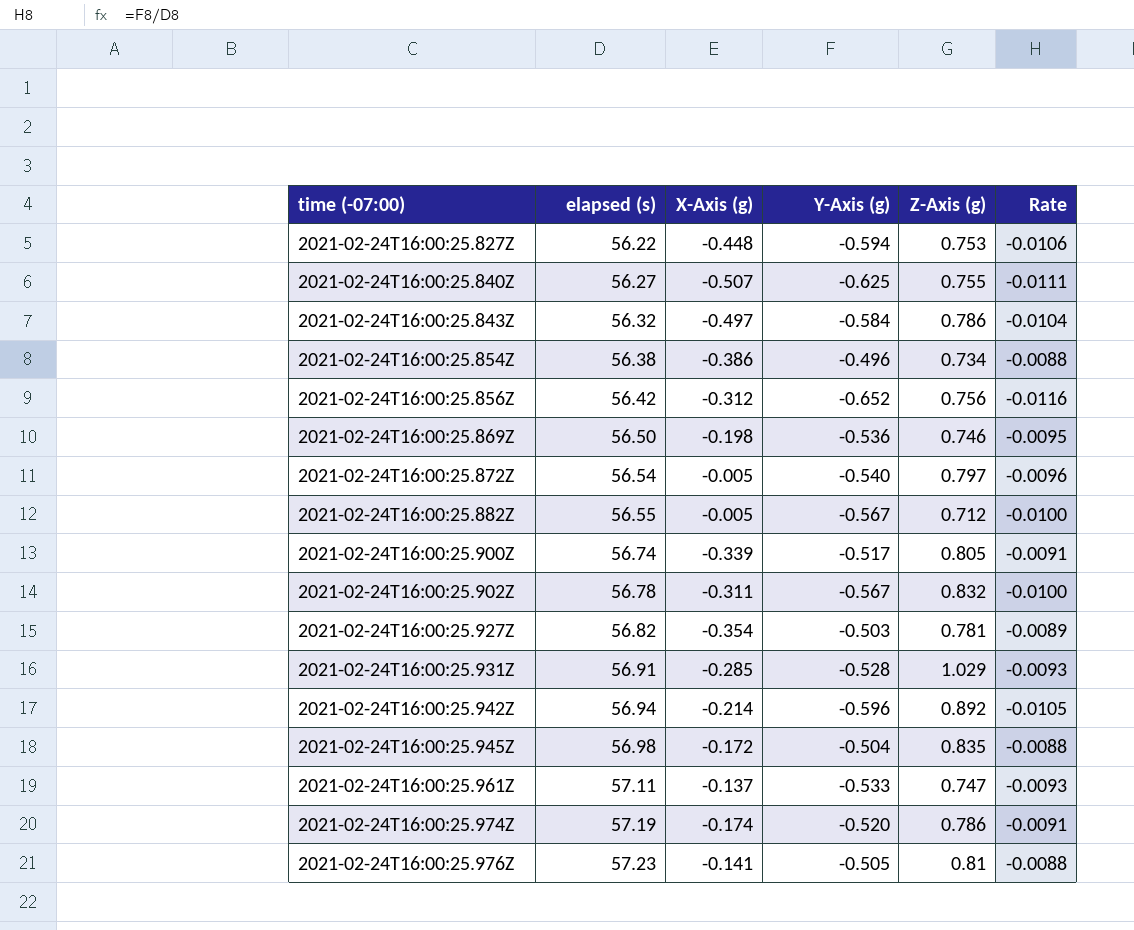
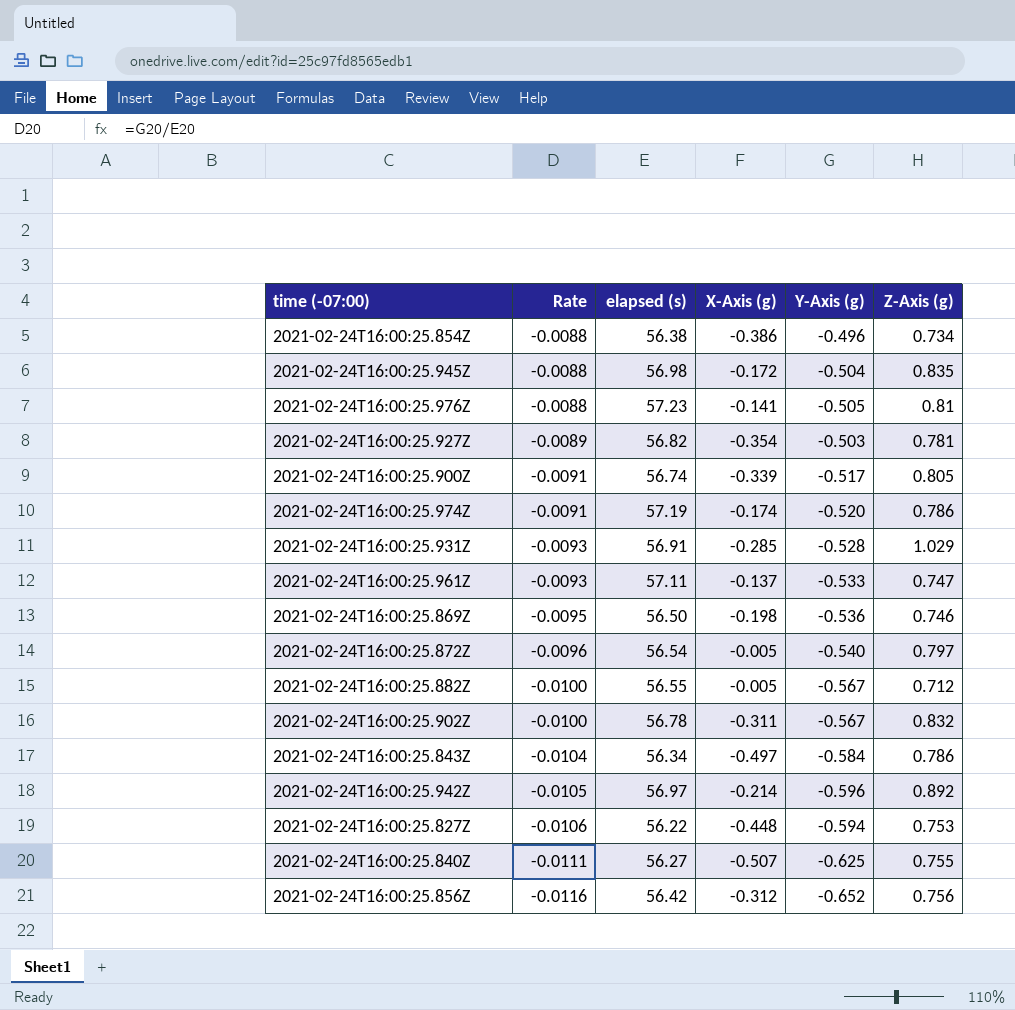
row order: time (-07:00) ascending -> Rate descending
column Rate | position: 6 -> 2
2021-02-24T16:00:25.843Z | elapsed (s): 56.32 -> 56.34
2021-02-24T16:00:25.942Z | elapsed (s): 56.94 -> 56.97

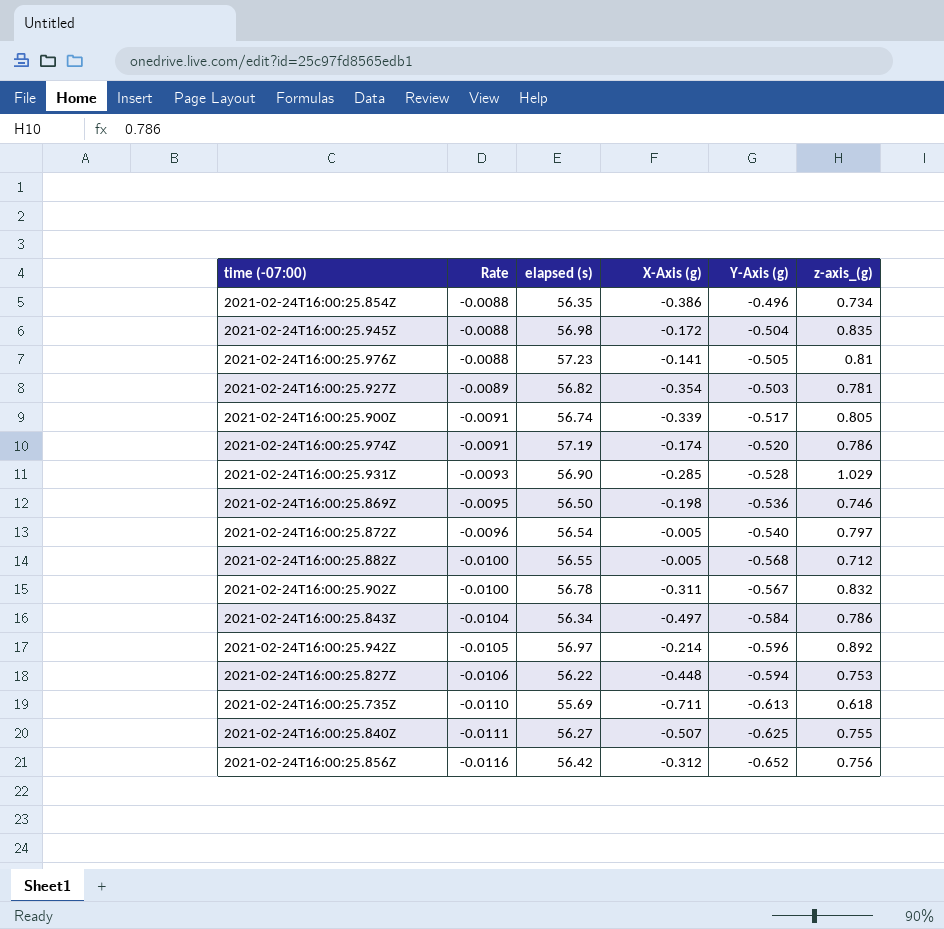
column name: Z-Axis (g) -> z-axis_(g)
row 2021-02-24T16:00:25.961Z: -0.0093 | 57.11 | -0.137 | -0.533 | 0.747 -> none
2021-02-24T16:00:25.854Z | elapsed (s): 56.38 -> 56.35
2021-02-24T16:00:25.931Z | elapsed (s): 56.91 -> 56.90
2021-02-24T16:00:25.882Z | Y-Axis (g): -0.567 -> -0.568
row 2021-02-24T16:00:25.735Z: none -> -0.0110 | 55.69 | -0.711 | -0.613 | 0.618

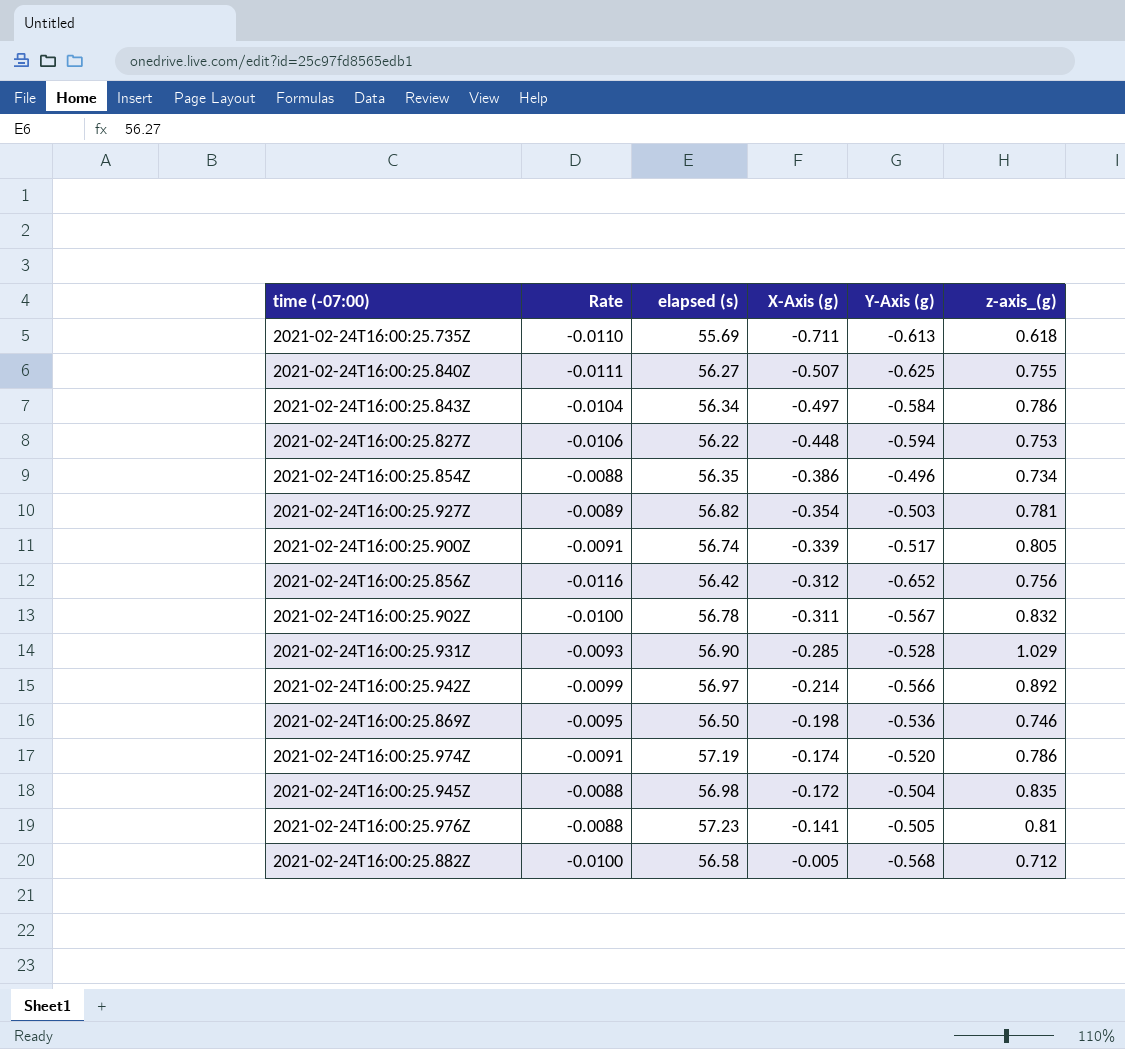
row order: Rate descending -> X-Axis (g) ascending
row 2021-02-24T16:00:25.872Z: -0.0096 | 56.54 | -0.005 | -0.540 | 0.797 -> none
2021-02-24T16:00:25.942Z | Rate: -0.0105 -> -0.0099
2021-02-24T16:00:25.942Z | Y-Axis (g): -0.596 -> -0.566
2021-02-24T16:00:25.882Z | elapsed (s): 56.55 -> 56.58

